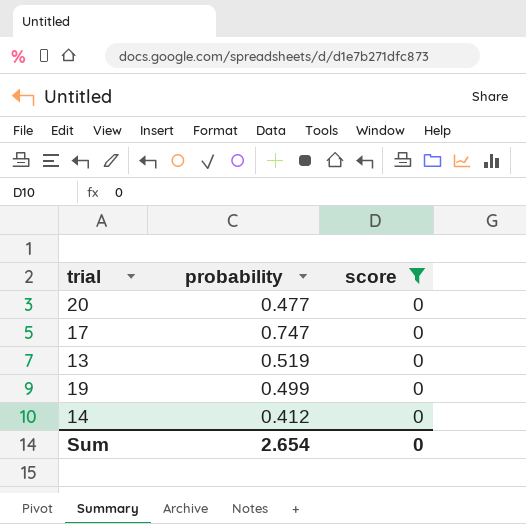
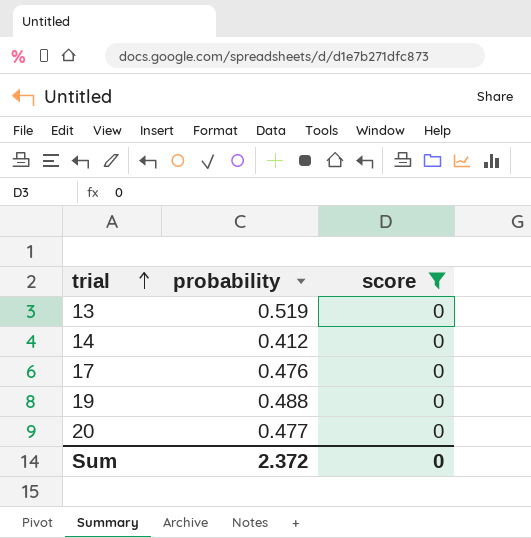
row order: none -> trial ascending
17 | probability: 0.747 -> 0.476
19 | probability: 0.499 -> 0.488
Sum | probability: 2.654 -> 2.372

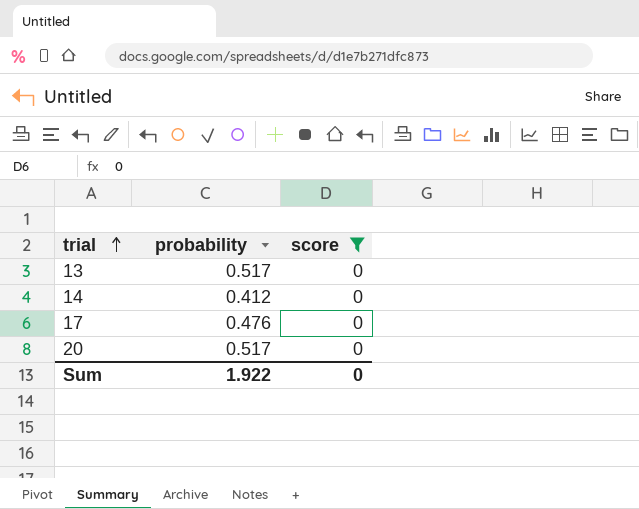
row 19: 0.488 | 0 -> none
13 | probability: 0.519 -> 0.517
20 | probability: 0.477 -> 0.517
Sum | probability: 2.372 -> 1.922

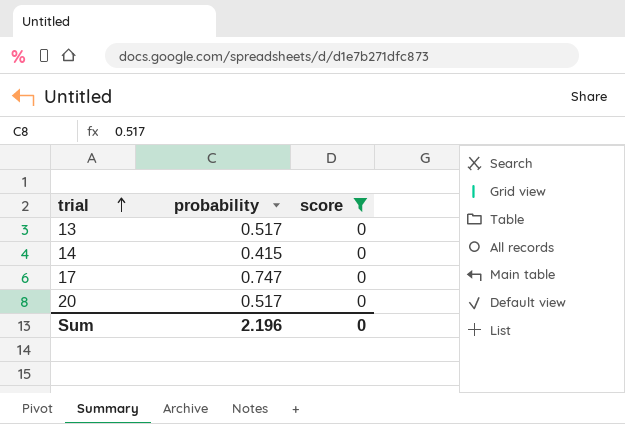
14 | probability: 0.412 -> 0.415
17 | probability: 0.476 -> 0.747
Sum | probability: 1.922 -> 2.196

